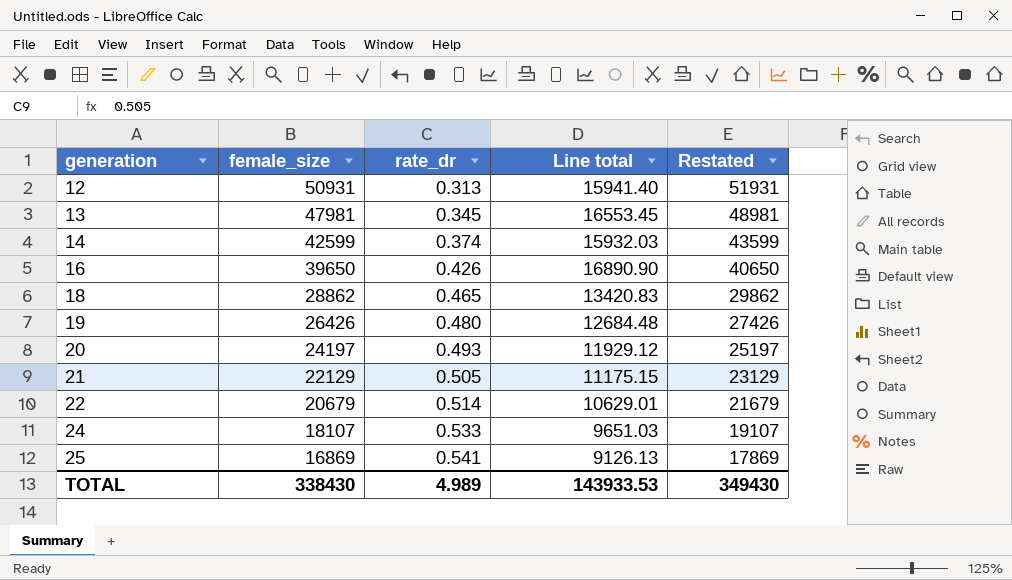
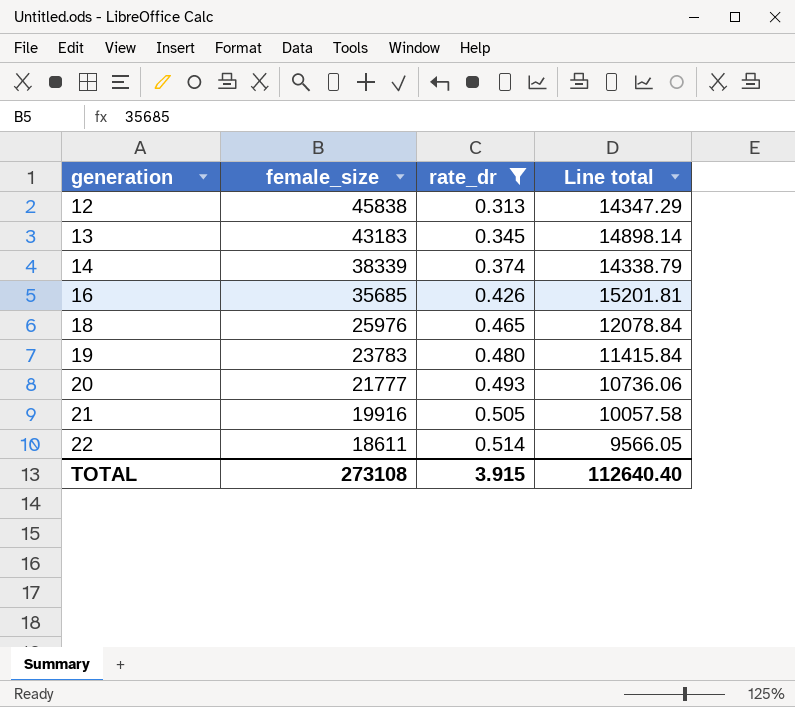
filter: none -> rate_dr <= 0.514
column Restated | formula: [female_size] + 1000 -> none
12 | female_size: 50931 -> 45838
12 | Line total: 15941.40 -> 14347.29
13 | female_size: 47981 -> 43183
13 | Line total: 16553.45 -> 14898.14
14 | female_size: 42599 -> 38339
14 | Line total: 15932.03 -> 14338.79
16 | female_size: 39650 -> 35685
16 | Line total: 16890.90 -> 15201.81
18 | female_size: 28862 -> 25976
18 | Line total: 13420.83 -> 12078.84
19 | female_size: 26426 -> 23783
19 | Line total: 12684.48 -> 11415.84
20 | female_size: 24197 -> 21777
20 | Line total: 11929.12 -> 10736.06
21 | female_size: 22129 -> 19916
21 | Line total: 11175.15 -> 10057.58
22 | female_size: 20679 -> 18611
22 | Line total: 10629.01 -> 9566.05
TOTAL | female_size: 338430 -> 273108
TOTAL | rate_dr: 4.989 -> 3.915
TOTAL | Line total: 143933.53 -> 112640.40

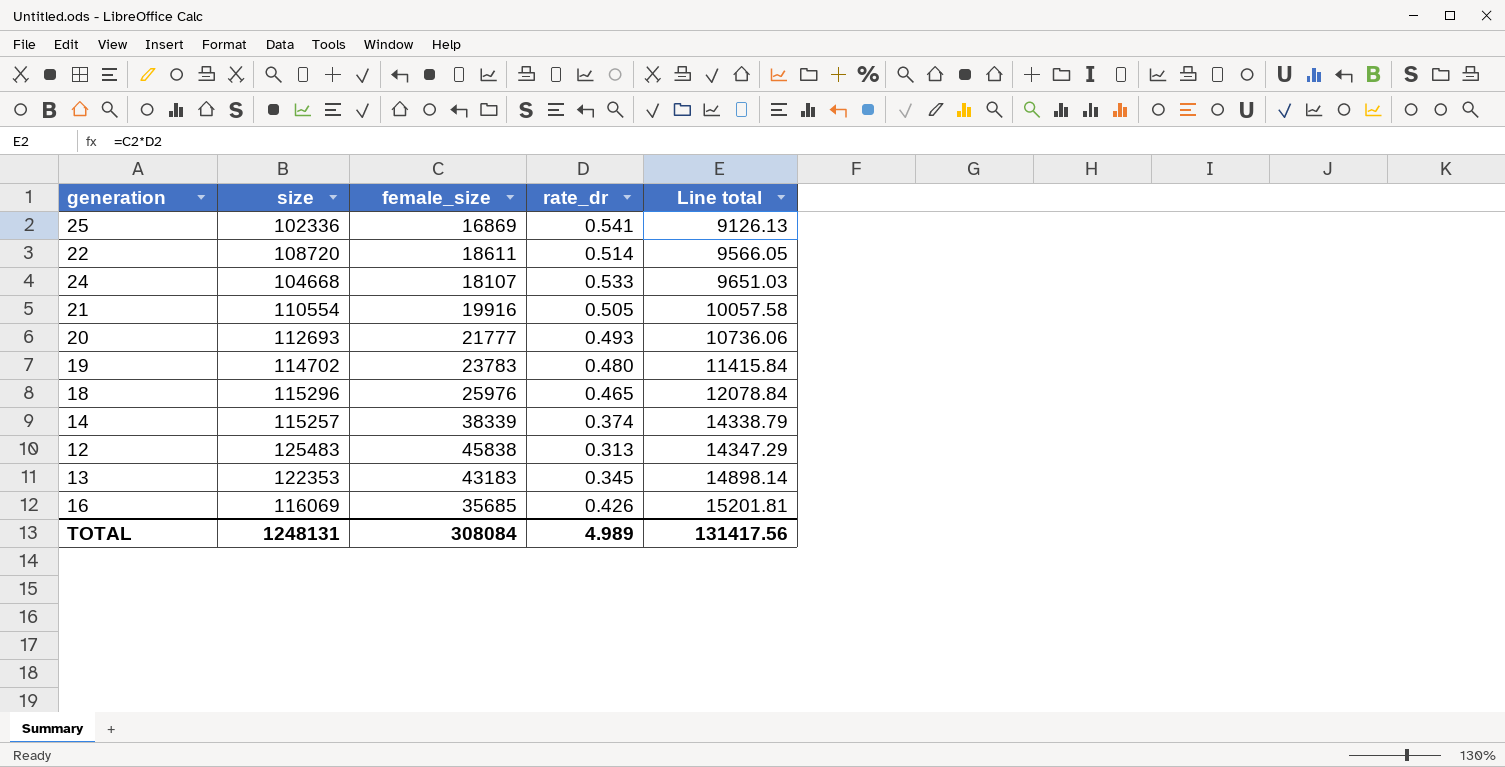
filter: rate_dr <= 0.514 -> none
row order: generation ascending -> Line total ascending
column size | position: none -> 2
TOTAL | female_size: 273108 -> 308084
TOTAL | rate_dr: 3.915 -> 4.989
TOTAL | Line total: 112640.40 -> 131417.56

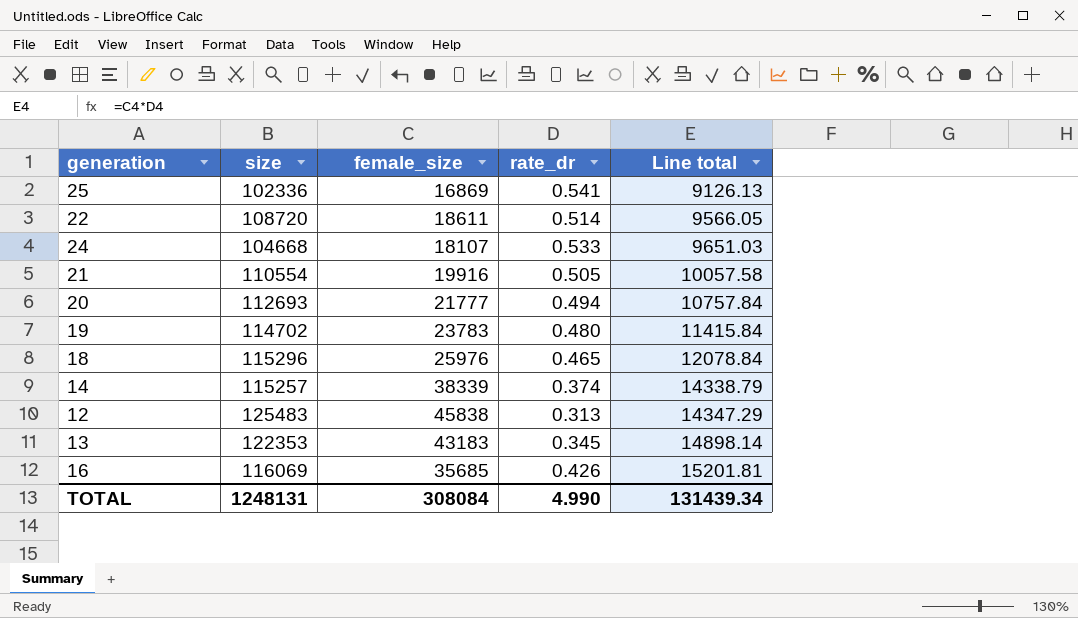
20 | rate_dr: 0.493 -> 0.494
20 | Line total: 10736.06 -> 10757.84
TOTAL | rate_dr: 4.989 -> 4.990
TOTAL | Line total: 131417.56 -> 131439.34

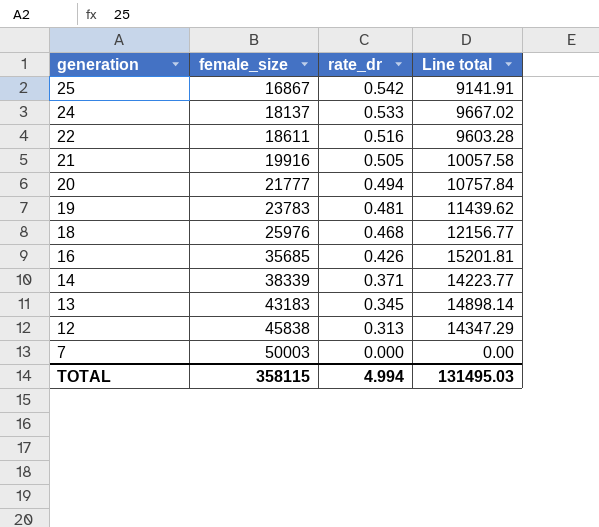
row order: Line total ascending -> generation descending
column size | position: 2 -> none
25 | female_size: 16869 -> 16867
25 | rate_dr: 0.541 -> 0.542
25 | Line total: 9126.13 -> 9141.91
24 | female_size: 18107 -> 18137
24 | Line total: 9651.03 -> 9667.02
22 | rate_dr: 0.514 -> 0.516
22 | Line total: 9566.05 -> 9603.28
19 | rate_dr: 0.480 -> 0.481
19 | Line total: 11415.84 -> 11439.62
18 | rate_dr: 0.465 -> 0.468
18 | Line total: 12078.84 -> 12156.77
14 | rate_dr: 0.374 -> 0.371
14 | Line total: 14338.79 -> 14223.77
row 7: none -> 50003 | 0.000 | 0.00
TOTAL | female_size: 308084 -> 358115
TOTAL | rate_dr: 4.990 -> 4.994
TOTAL | Line total: 131439.34 -> 131495.03

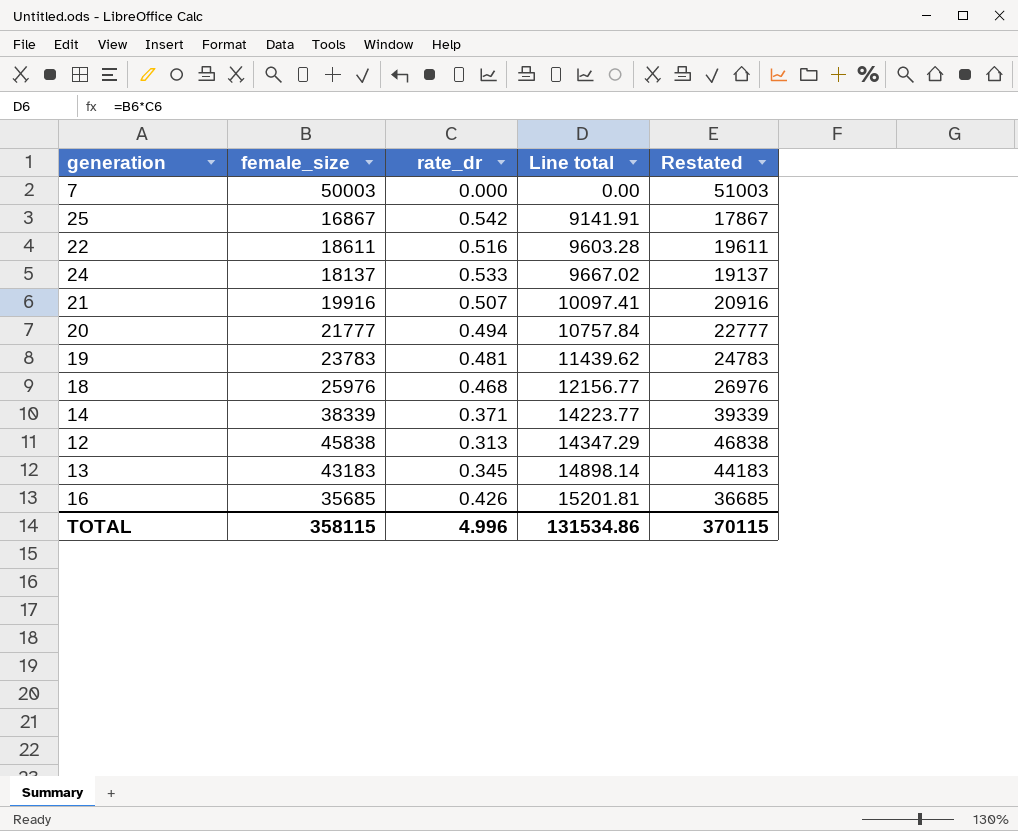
row order: generation descending -> Line total ascending
column Restated | formula: none -> [female_size] + 1000
21 | rate_dr: 0.505 -> 0.507
21 | Line total: 10057.58 -> 10097.41
TOTAL | rate_dr: 4.994 -> 4.996
TOTAL | Line total: 131495.03 -> 131534.86

